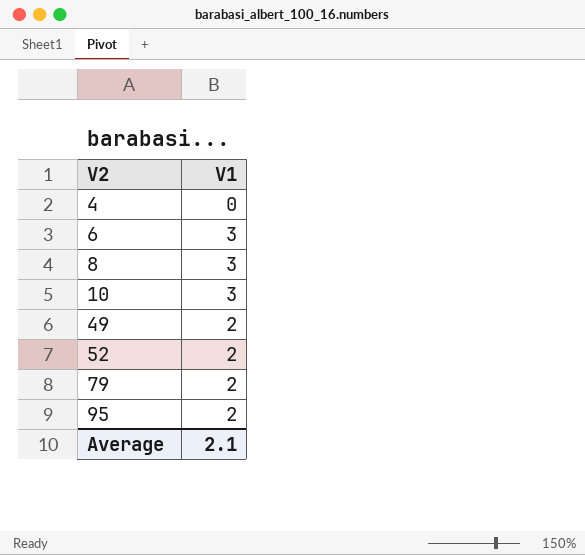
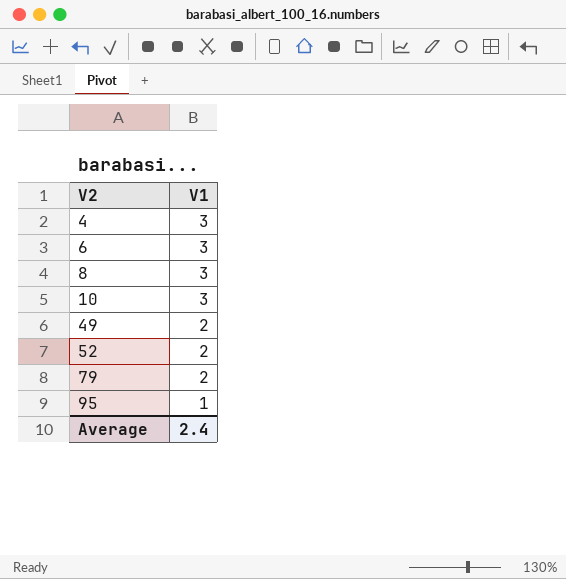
4 | V1: 0 -> 3
95 | V1: 2 -> 1
Average | V1: 2.1 -> 2.4

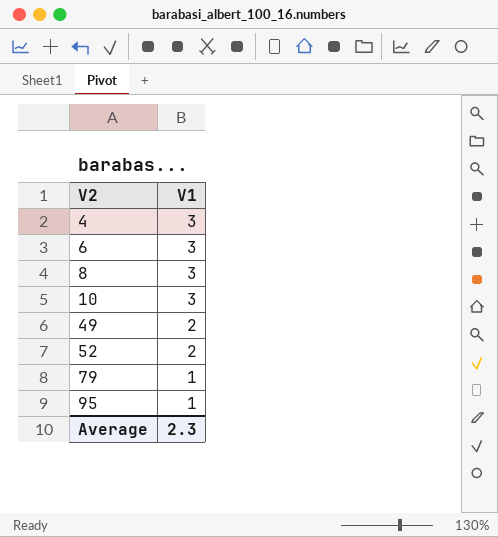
79 | V1: 2 -> 1
Average | V1: 2.4 -> 2.3

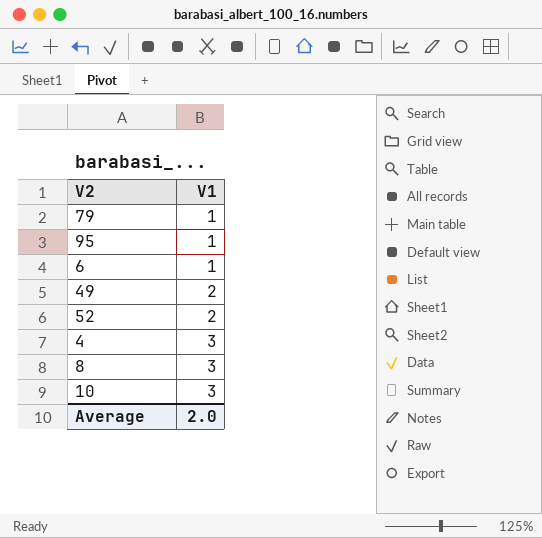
row order: V2 ascending -> V1 ascending
6 | V1: 3 -> 1
Average | V1: 2.3 -> 2.0

